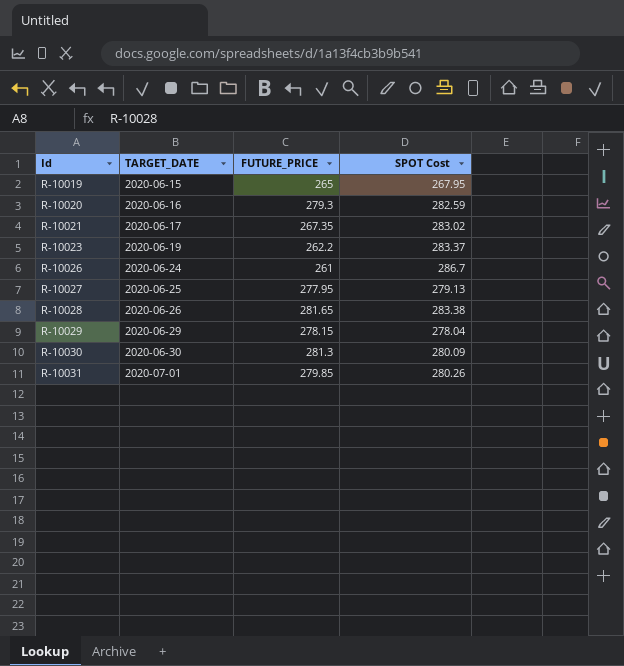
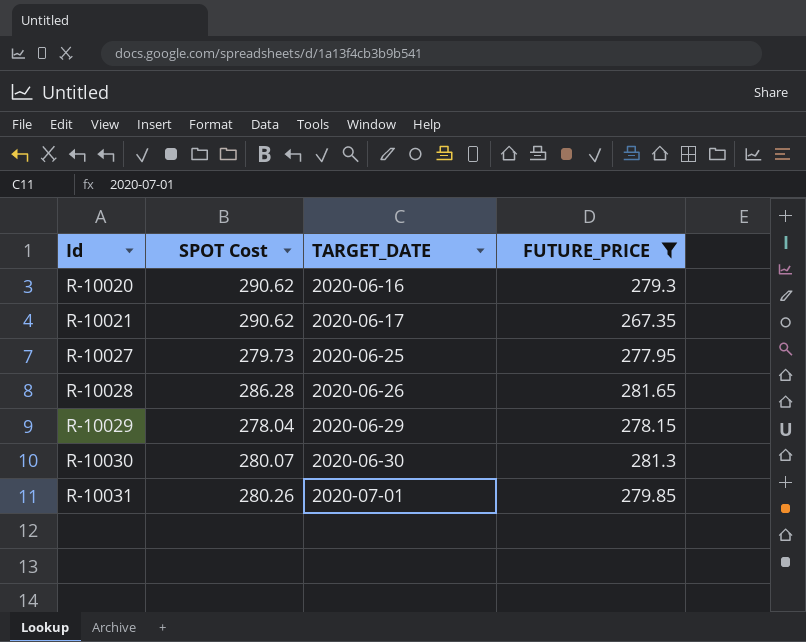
filter: none -> FUTURE_PRICE >= 267.35
column SPOT Cost | position: 4 -> 2
R-10020 | SPOT Cost: 282.59 -> 290.62
R-10021 | SPOT Cost: 283.02 -> 290.62
R-10027 | SPOT Cost: 279.13 -> 279.73
R-10028 | SPOT Cost: 283.38 -> 286.28
R-10030 | SPOT Cost: 280.09 -> 280.07

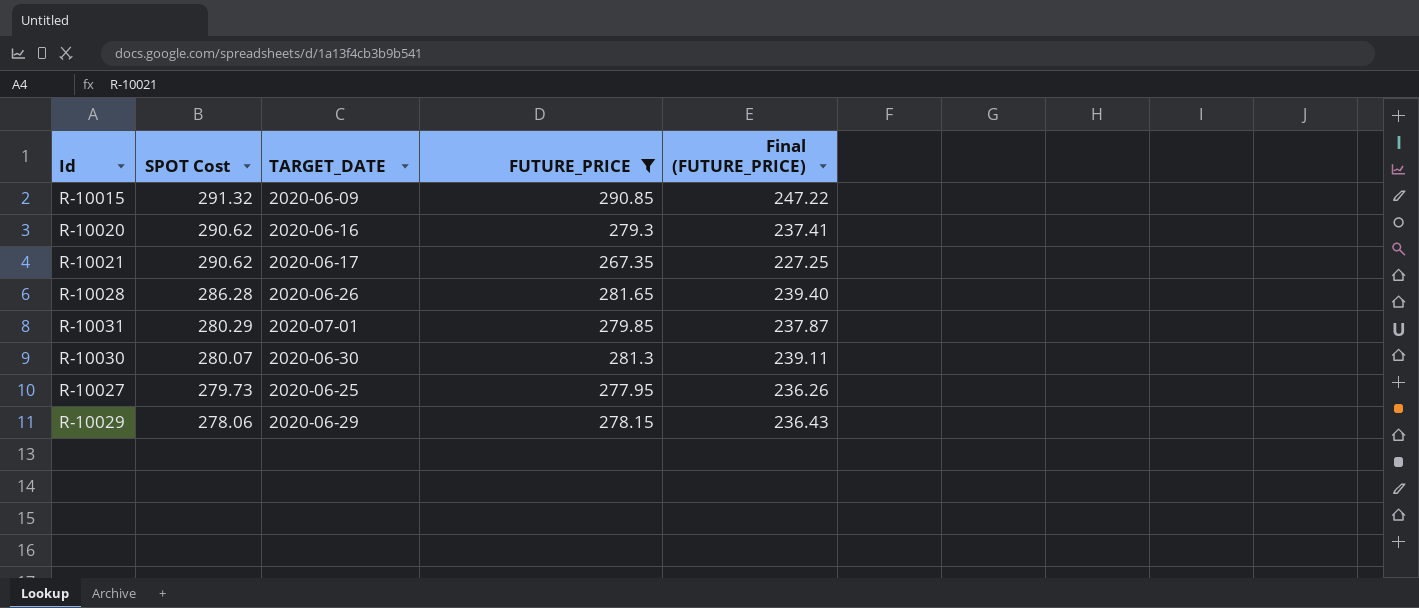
row order: Id ascending -> SPOT Cost descending
column Final (FUTURE_PRICE) | formula: none -> [FUTURE_PRICE] * 0.85
row R-10015: none -> 291.32 | 2020-06-09 | 290.85 | 247.22
R-10031 | SPOT Cost: 280.26 -> 280.29
R-10029 | SPOT Cost: 278.04 -> 278.06

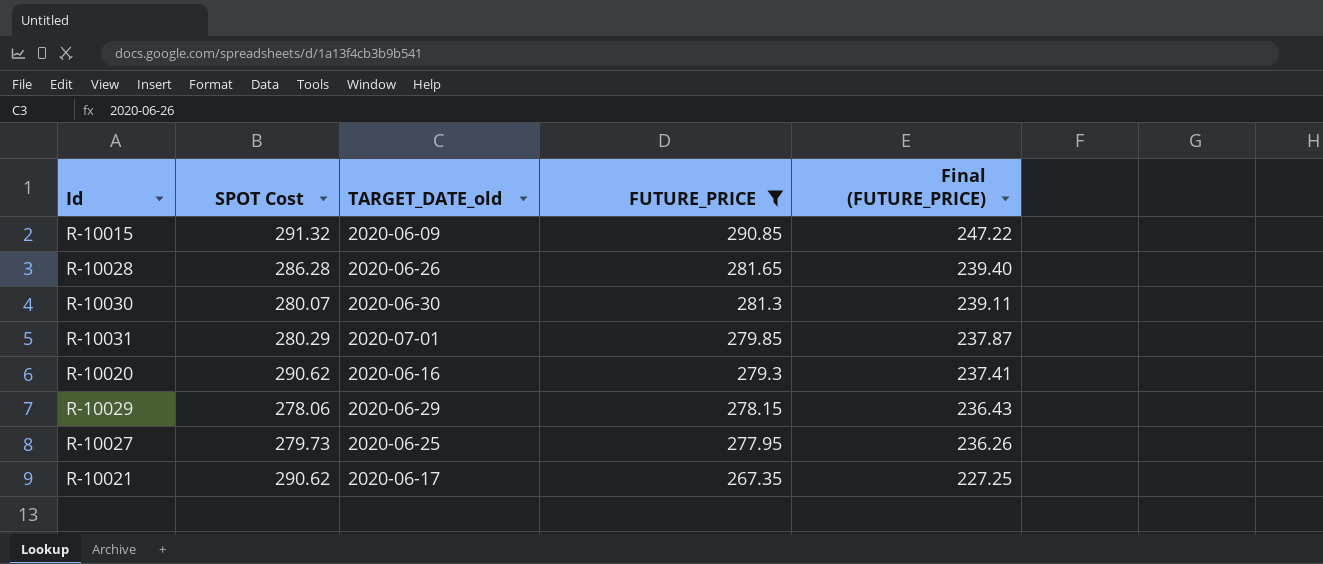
row order: SPOT Cost descending -> FUTURE_PRICE descending
column name: TARGET_DATE -> TARGET_DATE_old

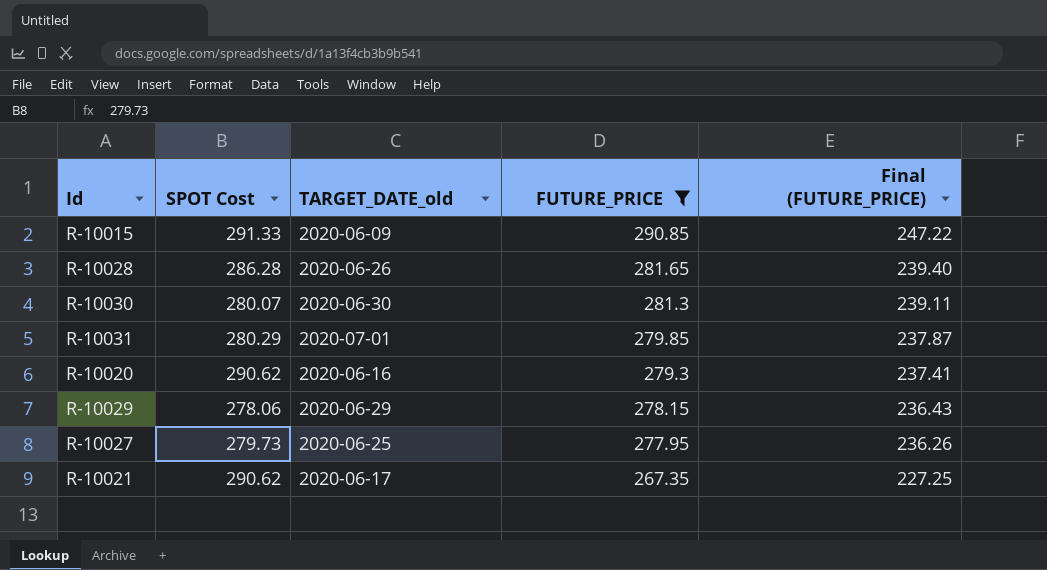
R-10015 | SPOT Cost: 291.32 -> 291.33

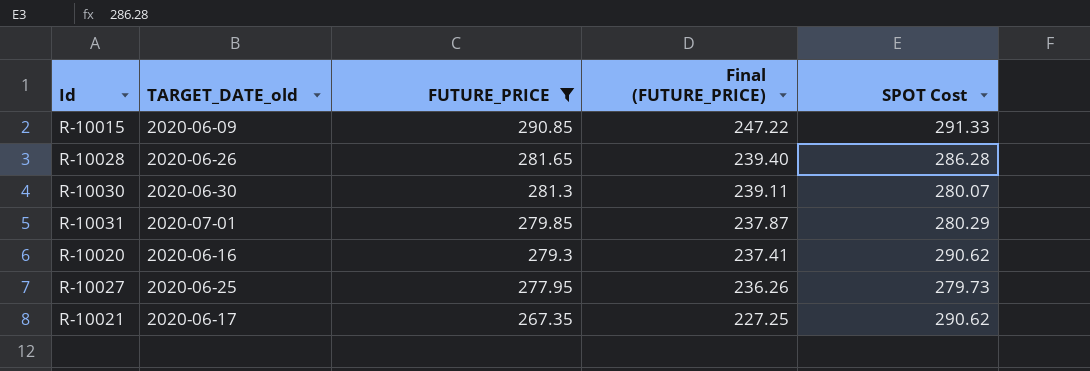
column SPOT Cost | position: 2 -> 5
row R-10029: 278.06 | 2020-06-29 | 278.15 | 236.43 -> none

